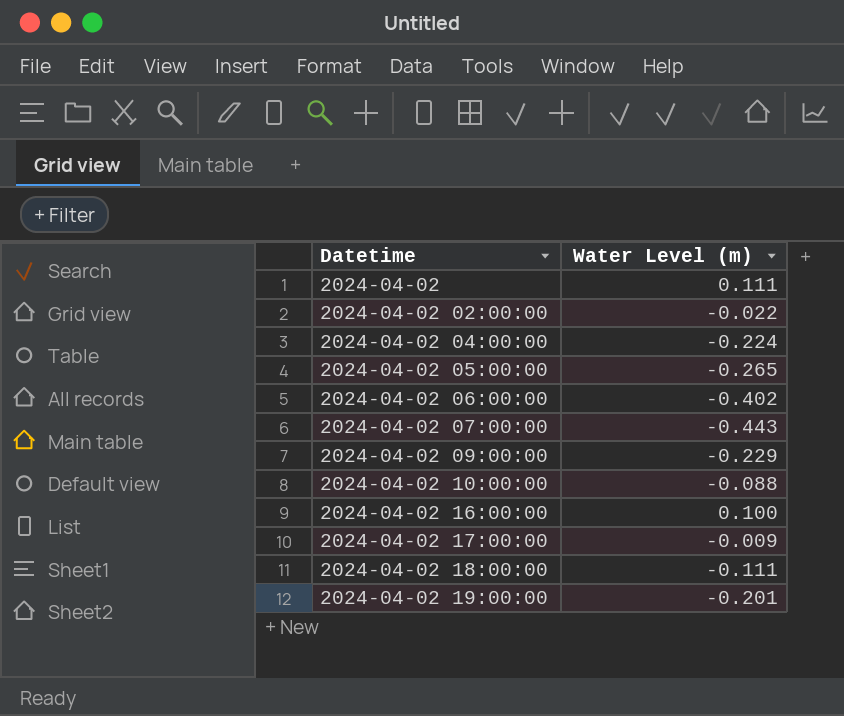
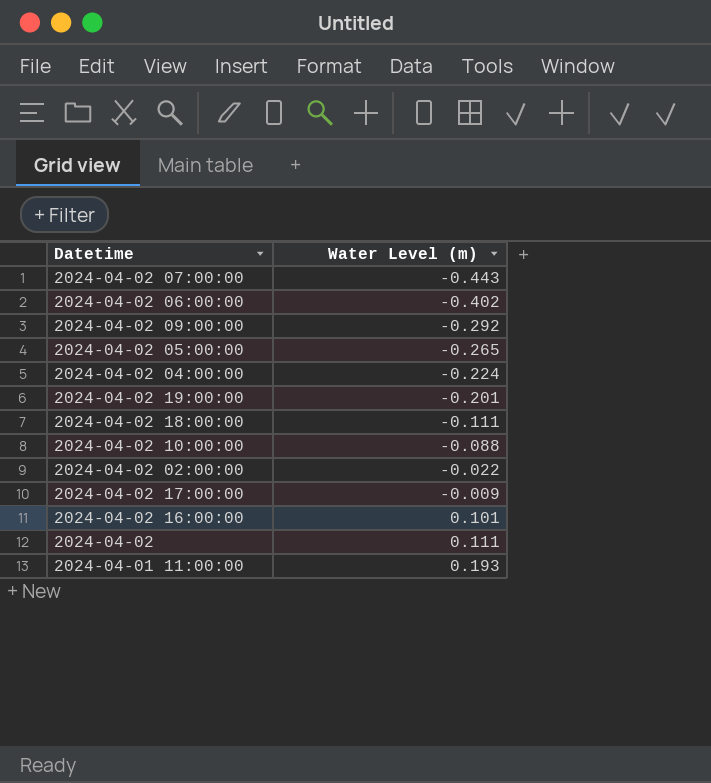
row order: Datetime ascending -> Water Level (m) ascending
2024-04-02 09:00:00 | Water Level (m): -0.229 -> -0.292
2024-04-02 16:00:00 | Water Level (m): 0.100 -> 0.101
row 2024-04-01 11:00:00: none -> 0.193

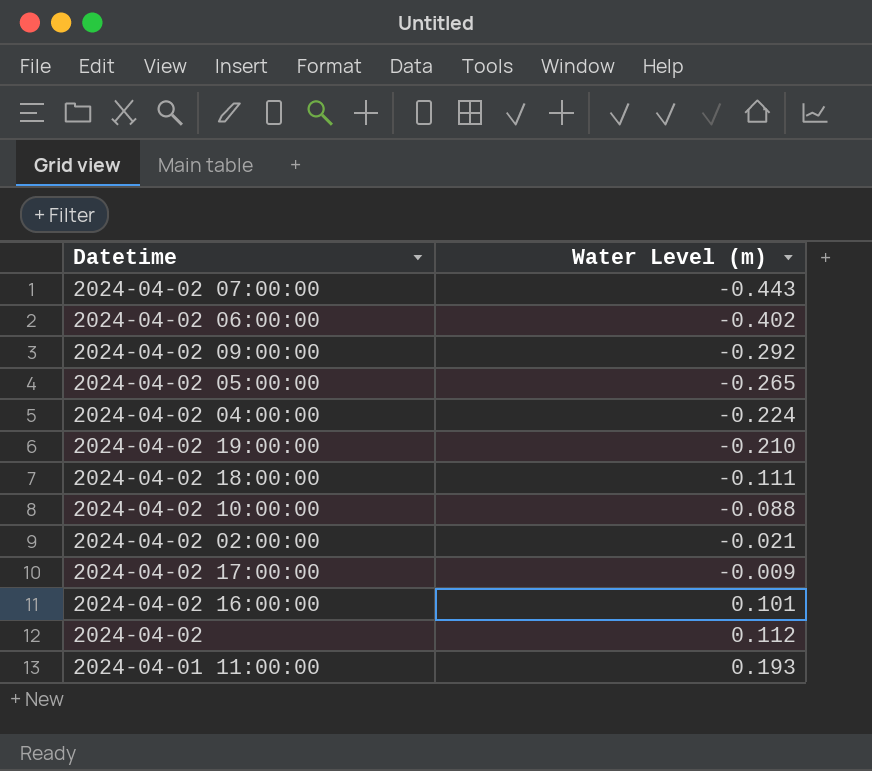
2024-04-02 19:00:00 | Water Level (m): -0.201 -> -0.210
2024-04-02 02:00:00 | Water Level (m): -0.022 -> -0.021
2024-04-02 | Water Level (m): 0.111 -> 0.112

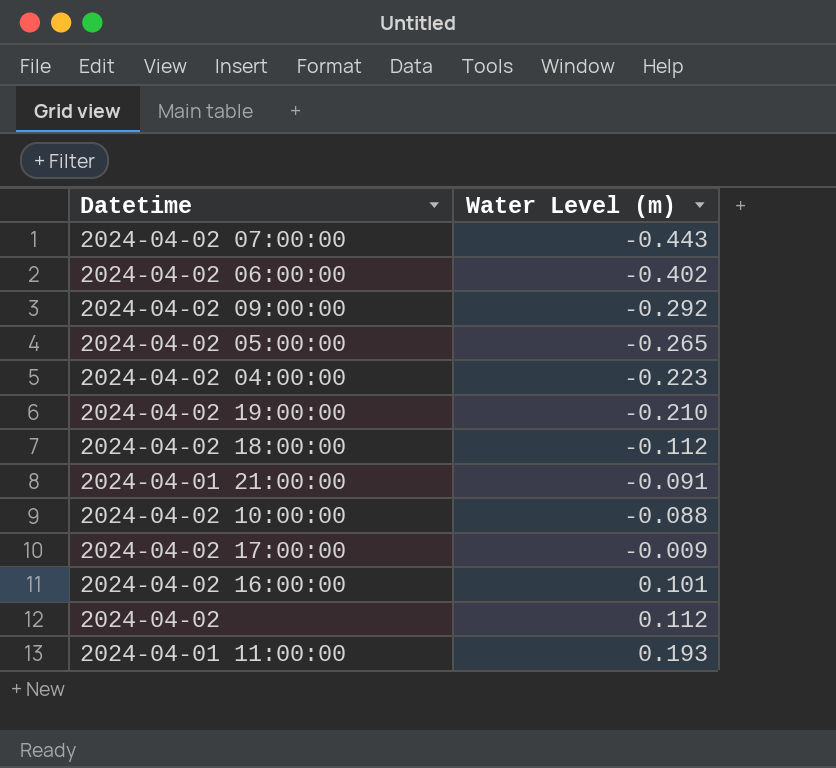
row 2024-04-02 02:00:00: -0.021 -> none
2024-04-02 04:00:00 | Water Level (m): -0.224 -> -0.223
2024-04-02 18:00:00 | Water Level (m): -0.111 -> -0.112
row 2024-04-01 21:00:00: none -> -0.091

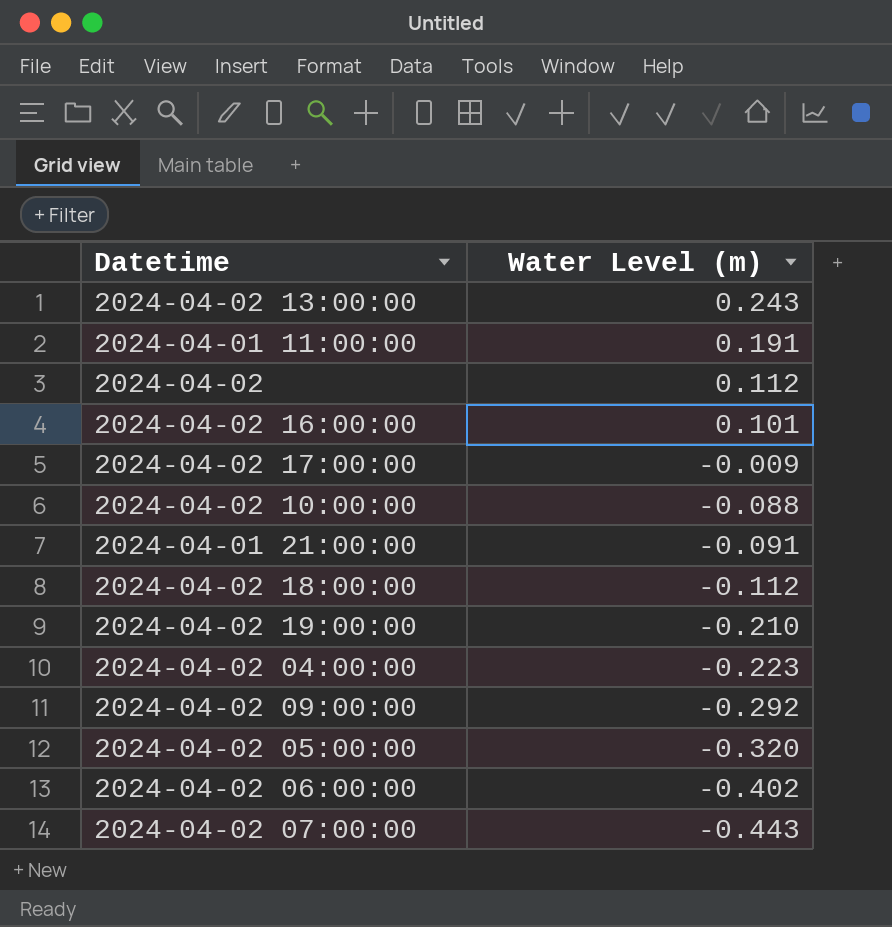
row order: Water Level (m) ascending -> Water Level (m) descending
row 2024-04-02 13:00:00: none -> 0.243
2024-04-01 11:00:00 | Water Level (m): 0.193 -> 0.191
2024-04-02 05:00:00 | Water Level (m): -0.265 -> -0.320

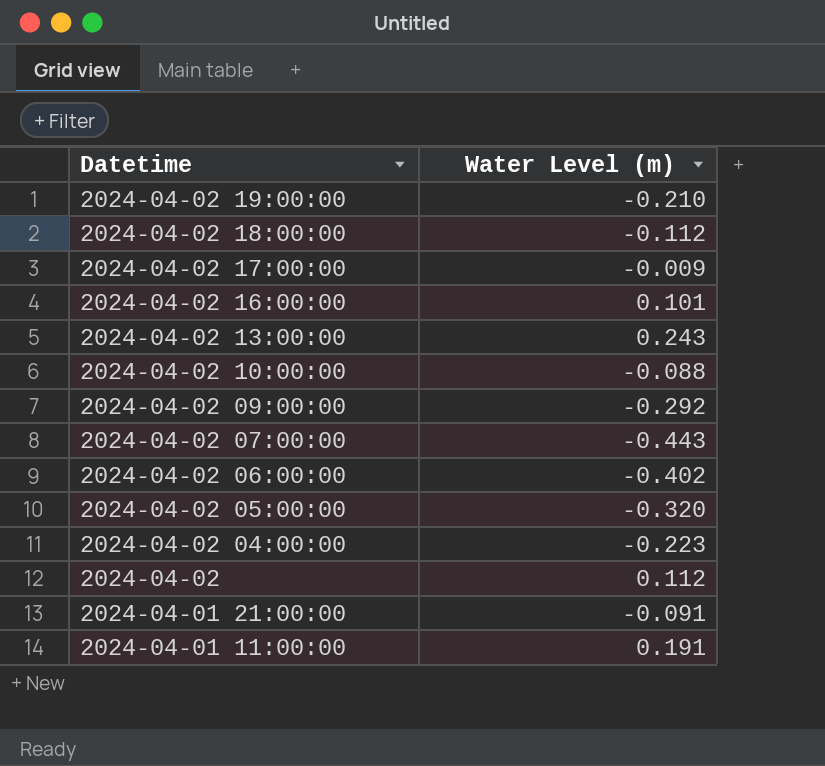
row order: Water Level (m) descending -> Datetime descending

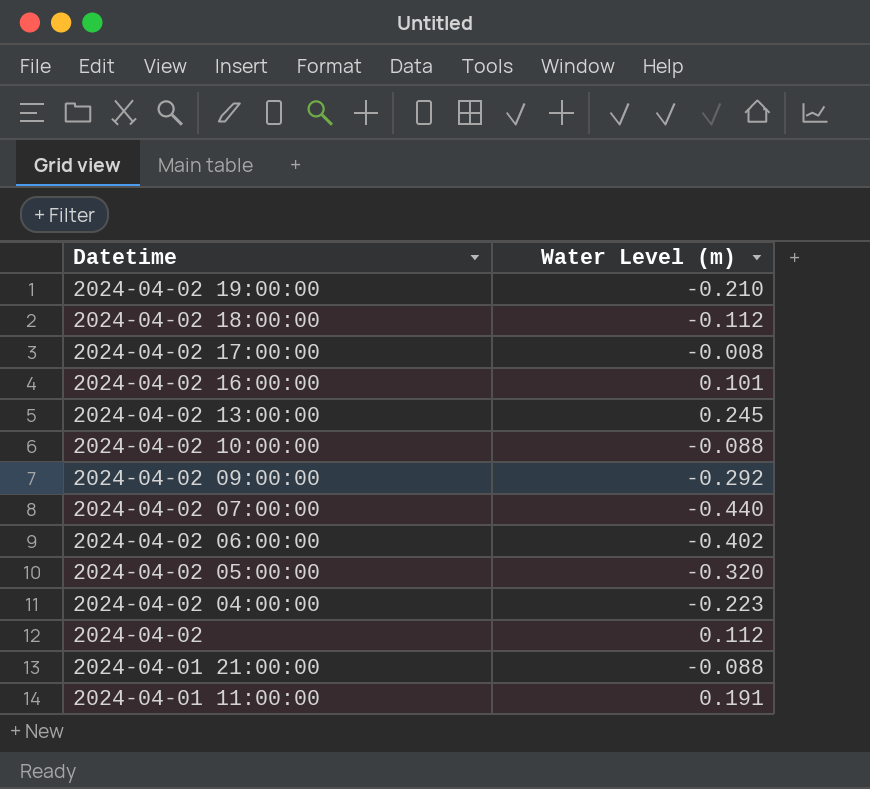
2024-04-02 17:00:00 | Water Level (m): -0.009 -> -0.008
2024-04-02 13:00:00 | Water Level (m): 0.243 -> 0.245
2024-04-02 07:00:00 | Water Level (m): -0.443 -> -0.440
2024-04-01 21:00:00 | Water Level (m): -0.091 -> -0.088

